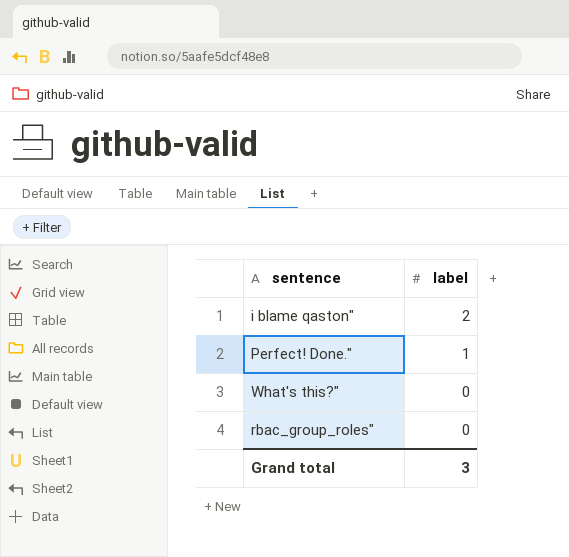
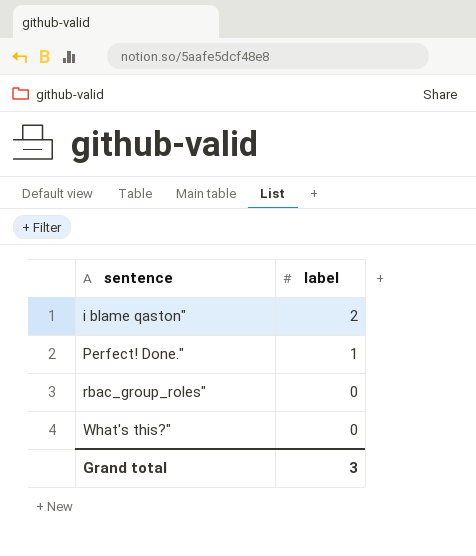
row order: label descending -> sentence ascending

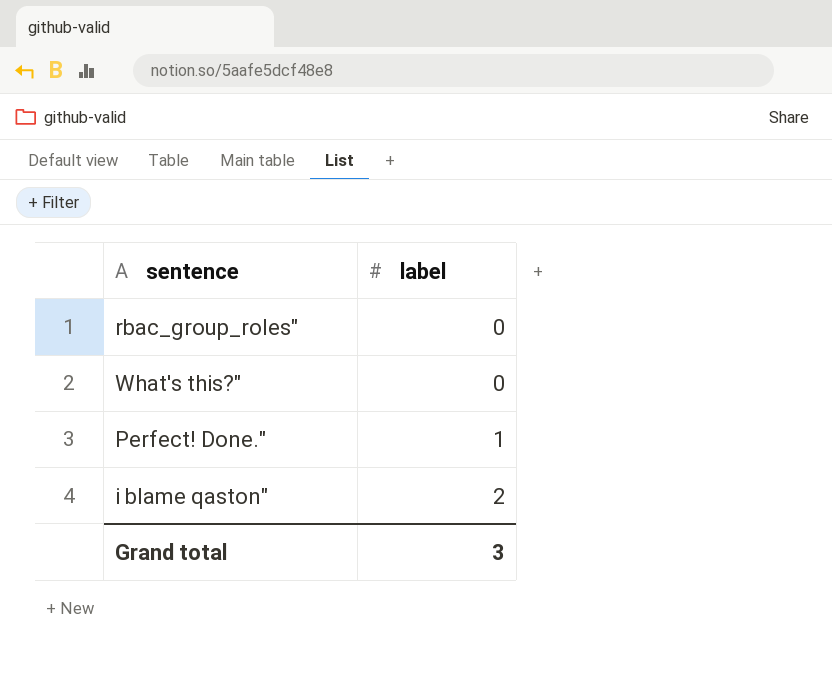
row order: sentence ascending -> label ascending

